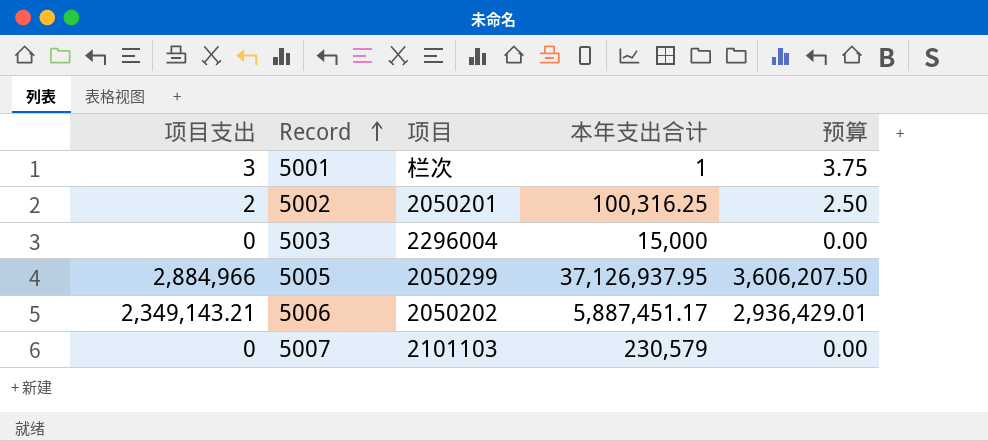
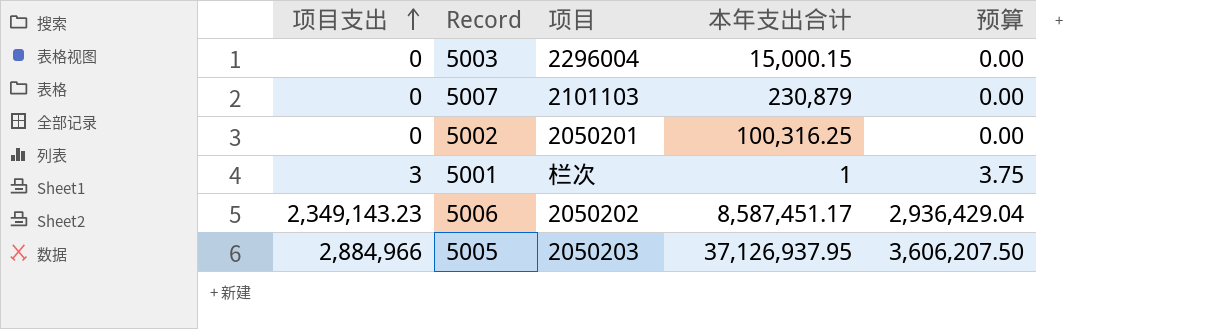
row order: Record ascending -> 项目支出 ascending
5003 | 本年支出合计: 15,000 -> 15,000.15
5007 | 本年支出合计: 230,579 -> 230,879
5002 | 项目支出: 2 -> 0
5002 | 预算: 2.50 -> 0.00
5006 | 项目支出: 2,349,143.21 -> 2,349,143.23
5006 | 本年支出合计: 5,887,451.17 -> 8,587,451.17
5006 | 预算: 2,936,429.01 -> 2,936,429.04
5005 | 项目: 2050299 -> 2050203

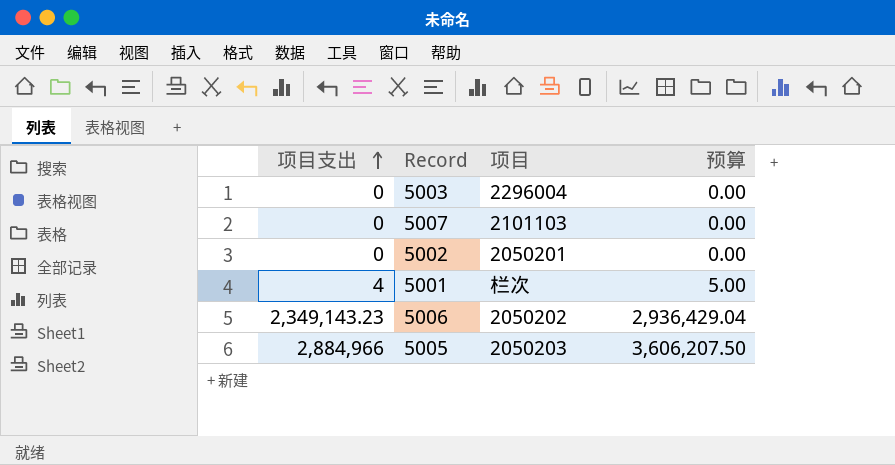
column 本年支出合计 | position: 4 -> none
5001 | 项目支出: 3 -> 4
5001 | 预算: 3.75 -> 5.00

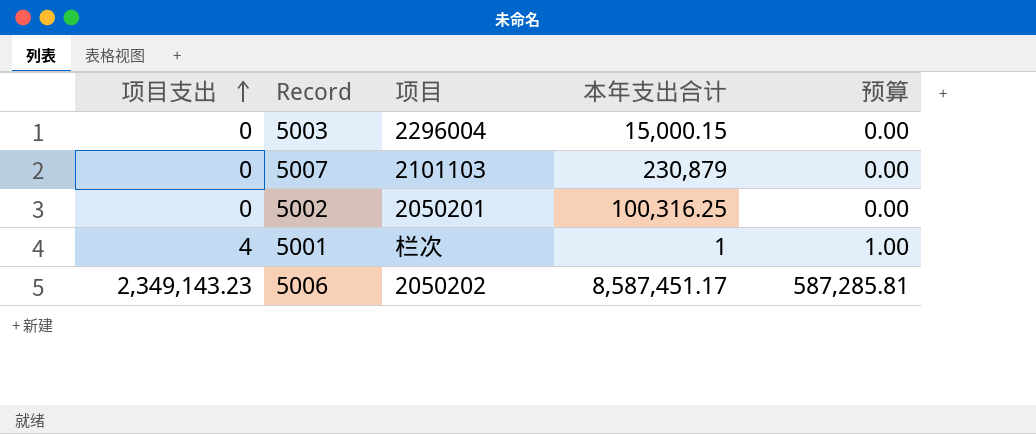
column 本年支出合计 | position: none -> 4
column 预算 | formula: [项目支出] * 1.25 -> [项目支出] * 0.25
row 5005: 2,884,966 | 2050203 | 3,606,207.50 -> none

